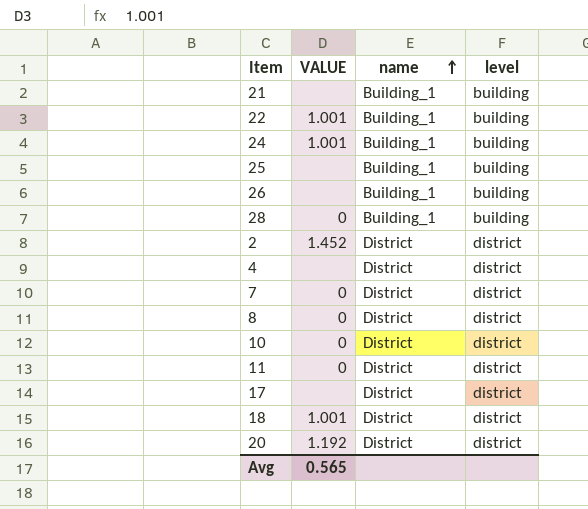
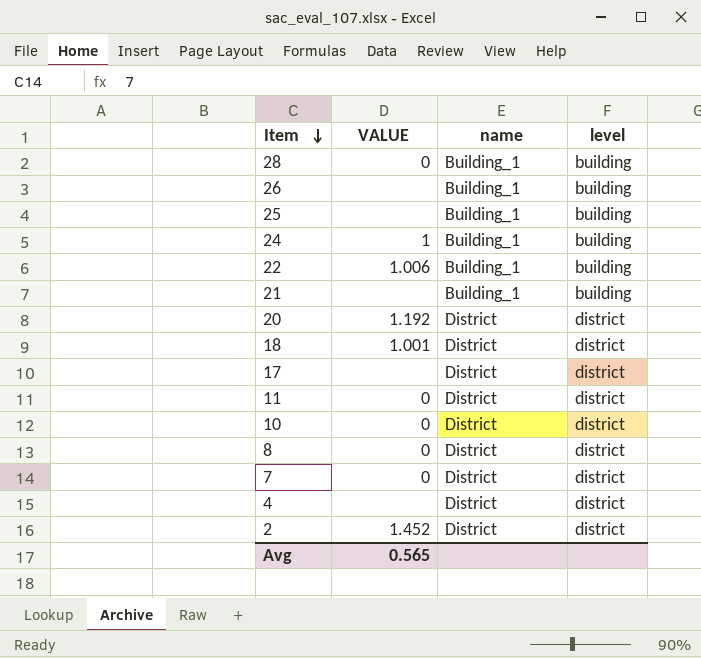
row order: name ascending -> Item descending
24 | VALUE: 1.001 -> 1
22 | VALUE: 1.001 -> 1.006

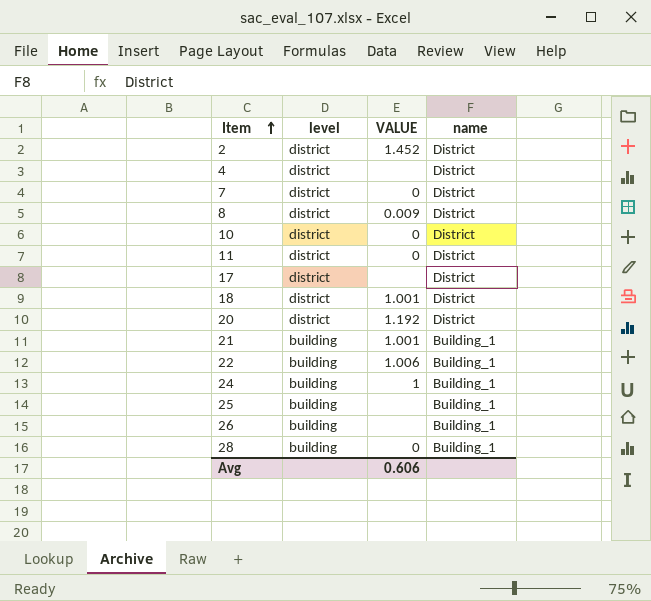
row order: Item descending -> Item ascending
column level | position: 4 -> 2
8 | VALUE: 0 -> 0.009
21 | VALUE: none -> 1.001
Avg | VALUE: 0.565 -> 0.606

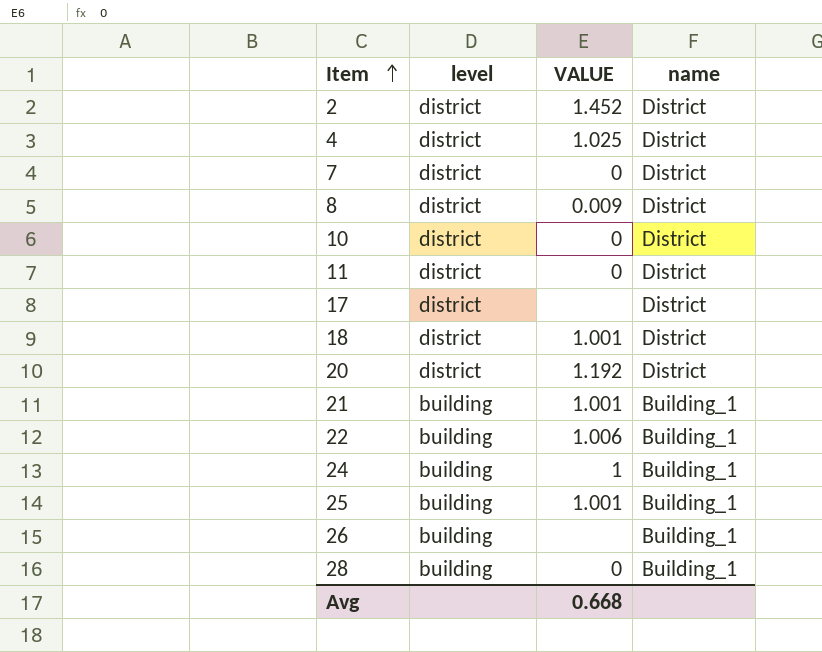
4 | VALUE: none -> 1.025
25 | VALUE: none -> 1.001
Avg | VALUE: 0.606 -> 0.668

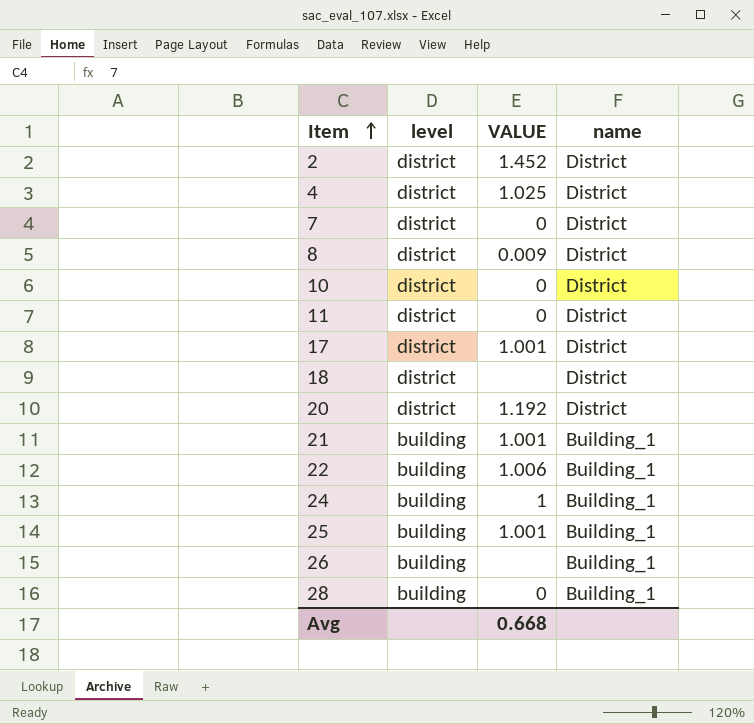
17 | VALUE: none -> 1.001
18 | VALUE: 1.001 -> none

